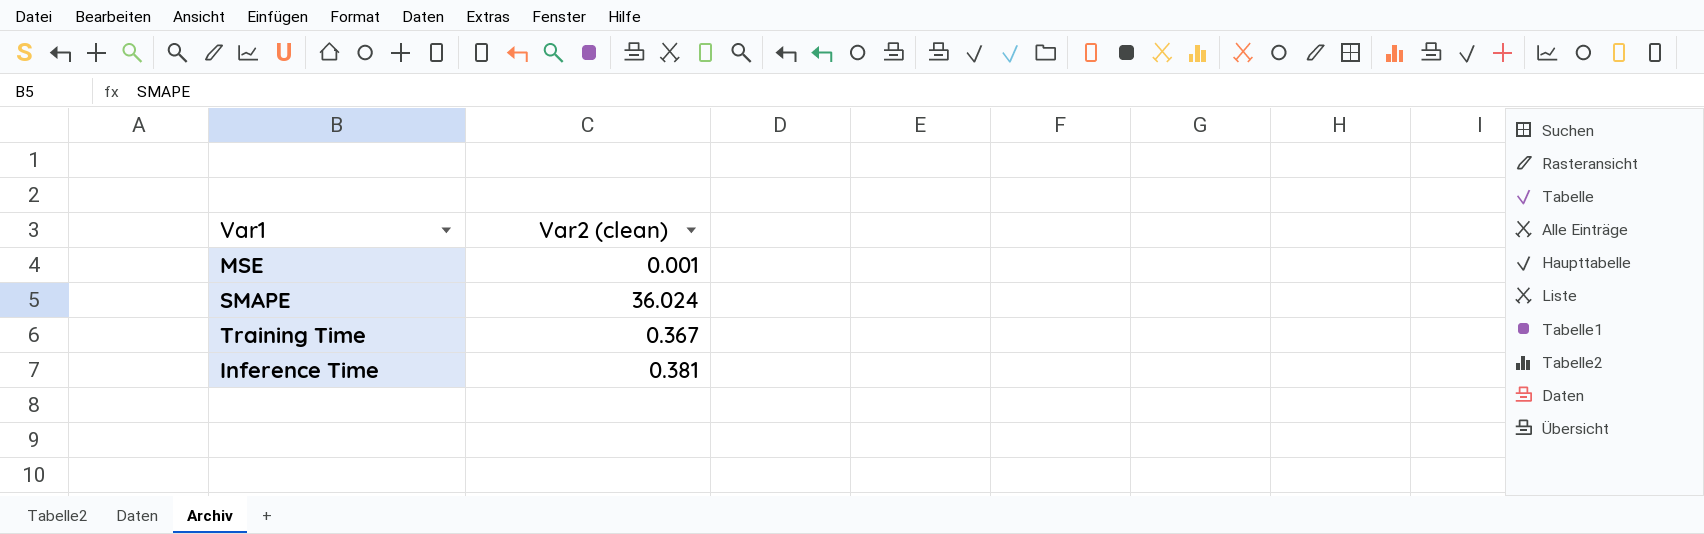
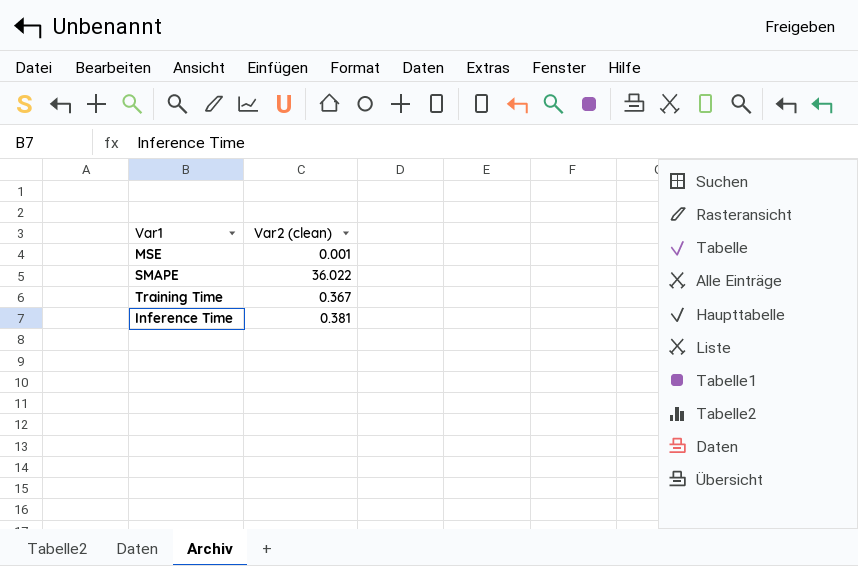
SMAPE | Var2 (clean): 36.024 -> 36.022

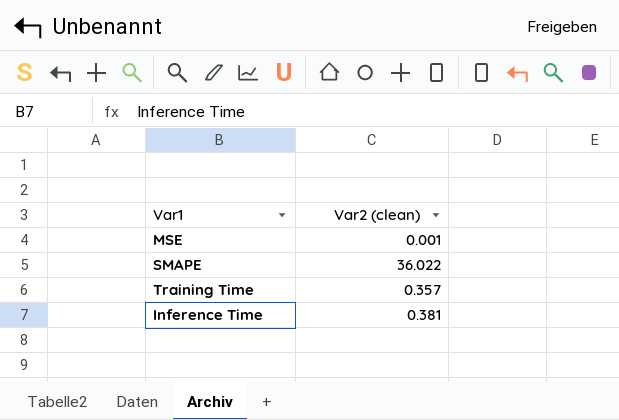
Training Time | Var2 (clean): 0.367 -> 0.357

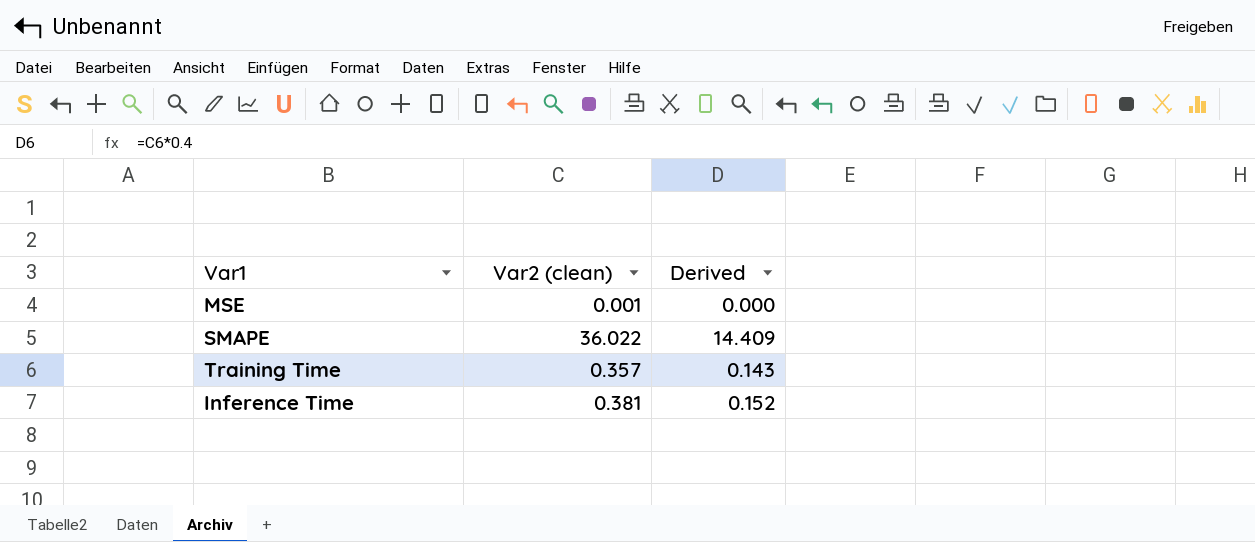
column Derived | formula: none -> [Var2 (clean)] * 0.4

